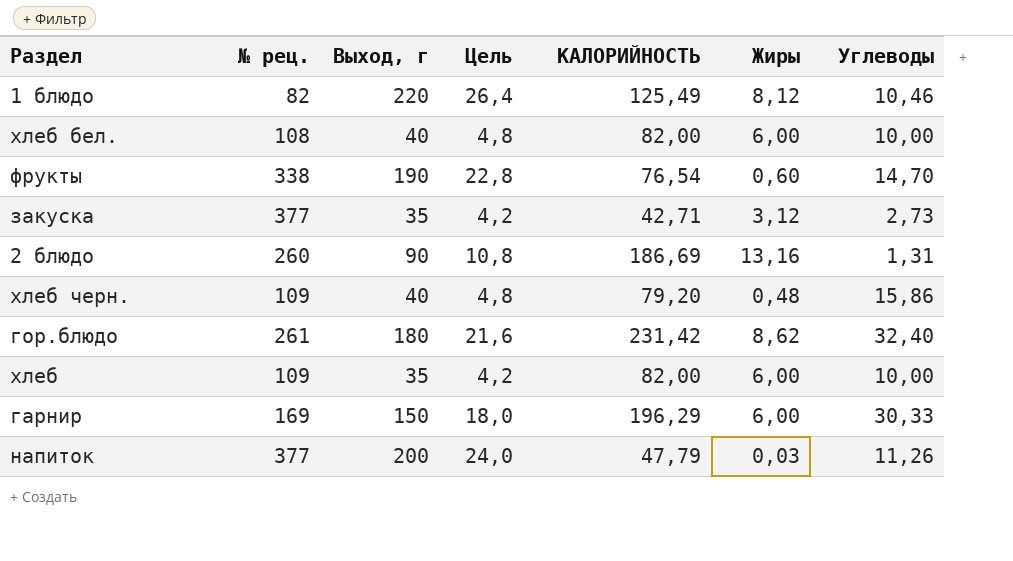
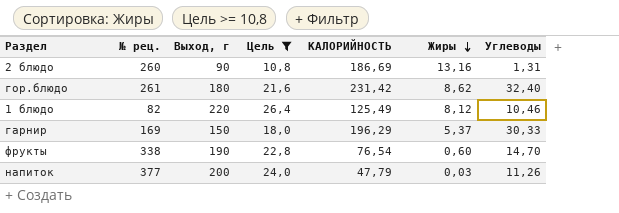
filter: none -> Цель >= 10,8
row order: none -> Жиры descending
гарнир | Жиры: 6,00 -> 5,37

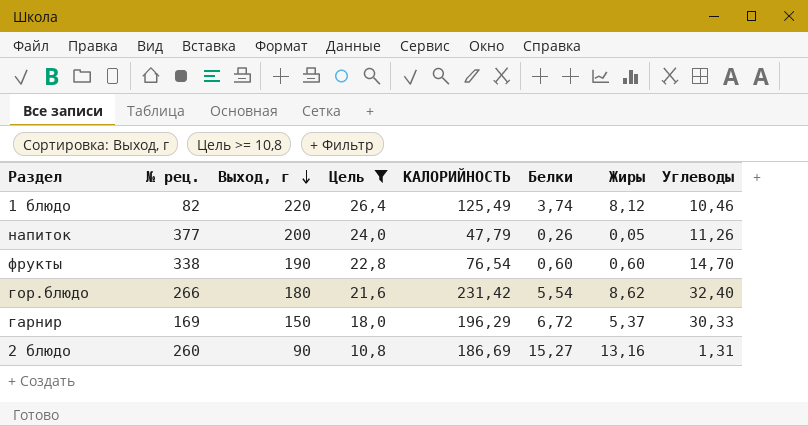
row order: Жиры descending -> Выход, г descending
column Белки | position: none -> 6
напиток | Жиры: 0,03 -> 0,05
гор.блюдо | № рец.: 261 -> 266

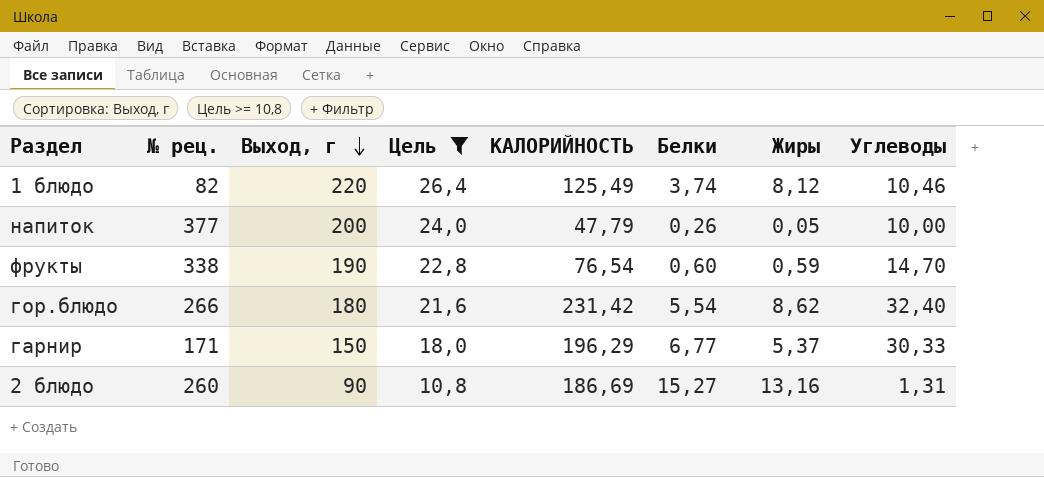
напиток | Углеводы: 11,26 -> 10,00
фрукты | Жиры: 0,60 -> 0,59
гарнир | № рец.: 169 -> 171
гарнир | Белки: 6,72 -> 6,77

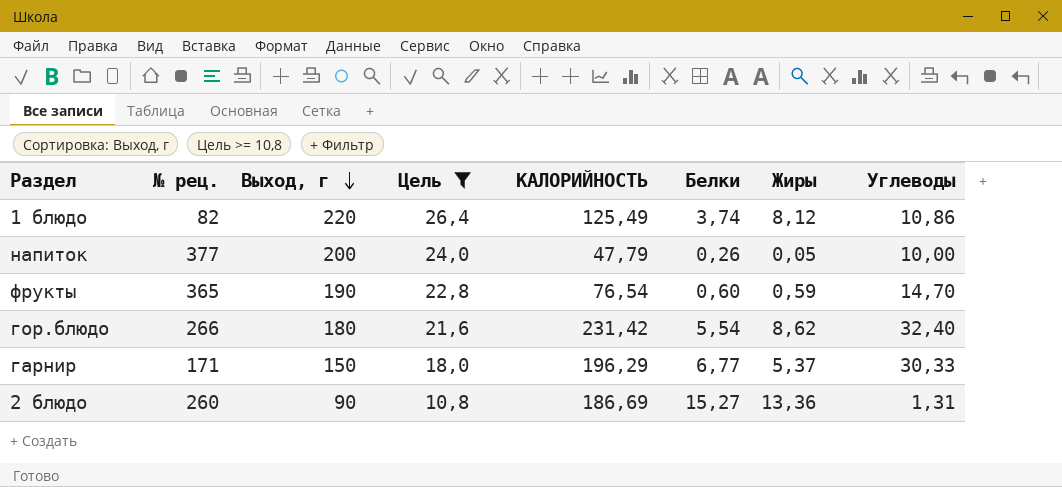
1 блюдо | Углеводы: 10,46 -> 10,86
фрукты | № рец.: 338 -> 365
2 блюдо | Жиры: 13,16 -> 13,36

